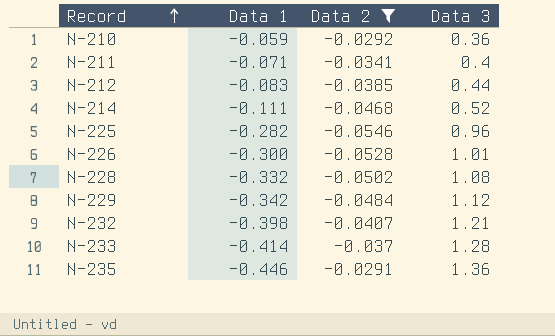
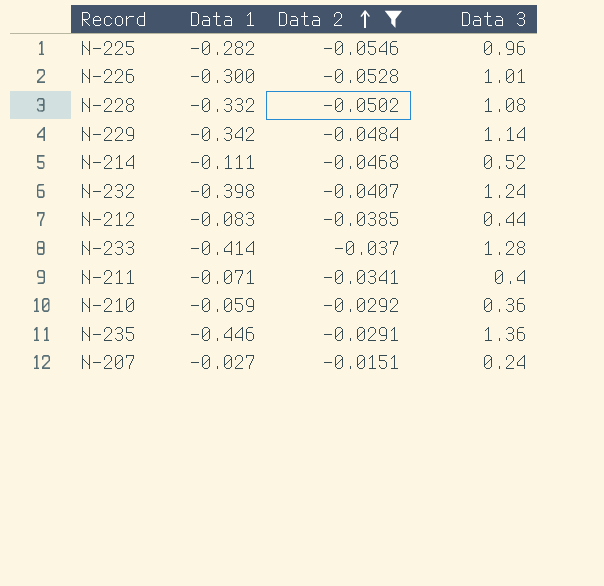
row order: Record ascending -> Data 2 ascending
N-229 | Data 3: 1.12 -> 1.14
N-232 | Data 3: 1.21 -> 1.24
row N-207: none -> -0.027 | -0.0151 | 0.24

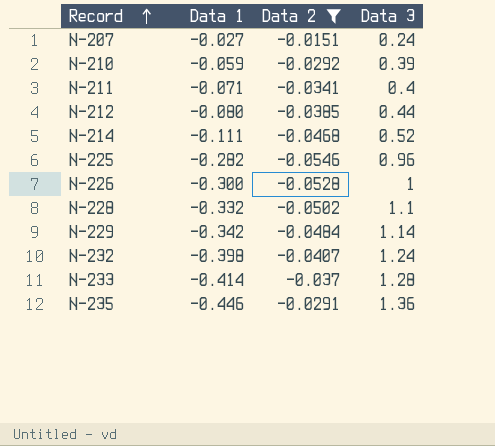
row order: Data 2 ascending -> Record ascending
N-210 | Data 3: 0.36 -> 0.39
N-212 | Data 1: -0.083 -> -0.080
N-226 | Data 3: 1.01 -> 1
N-228 | Data 3: 1.08 -> 1.1

